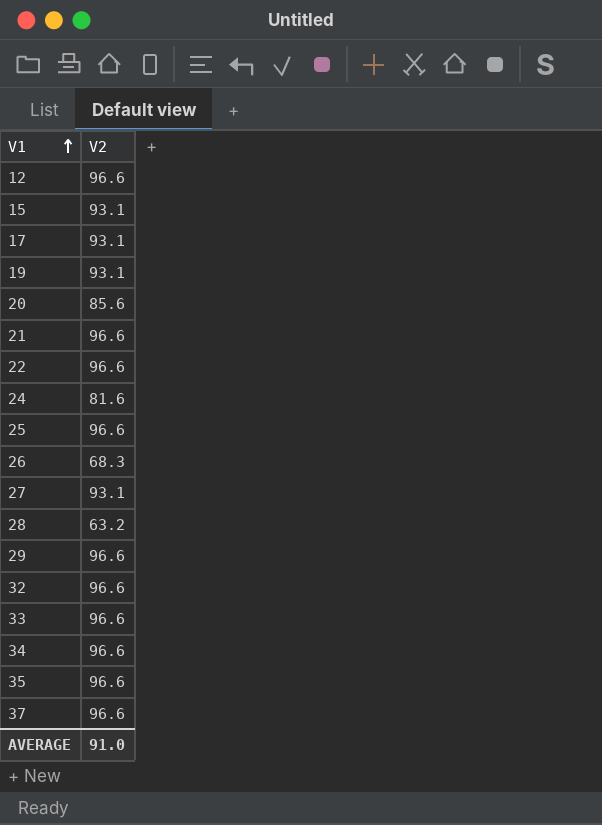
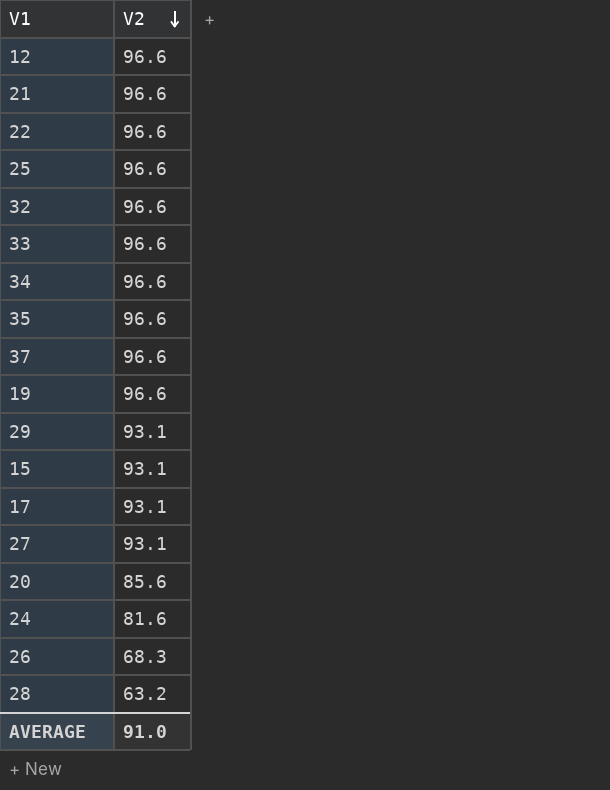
row order: V1 ascending -> V2 descending
19 | V2: 93.1 -> 96.6
29 | V2: 96.6 -> 93.1

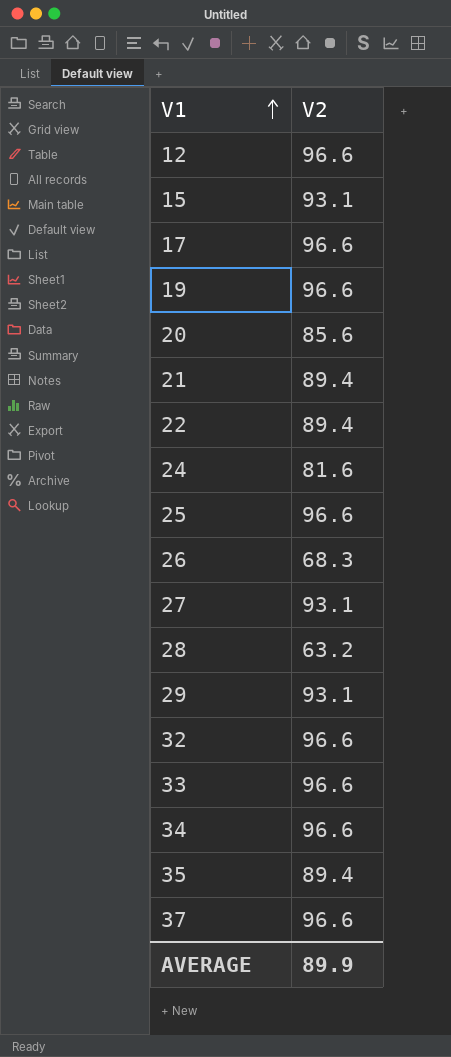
row order: V2 descending -> V1 ascending
17 | V2: 93.1 -> 96.6
21 | V2: 96.6 -> 89.4
22 | V2: 96.6 -> 89.4
35 | V2: 96.6 -> 89.4
AVERAGE | V2: 91.0 -> 89.9

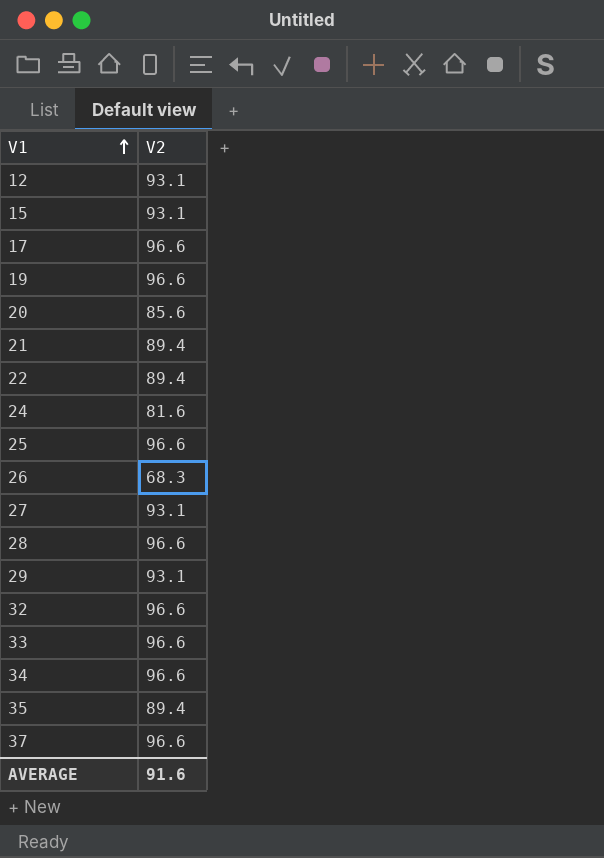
12 | V2: 96.6 -> 93.1
28 | V2: 63.2 -> 96.6
AVERAGE | V2: 89.9 -> 91.6

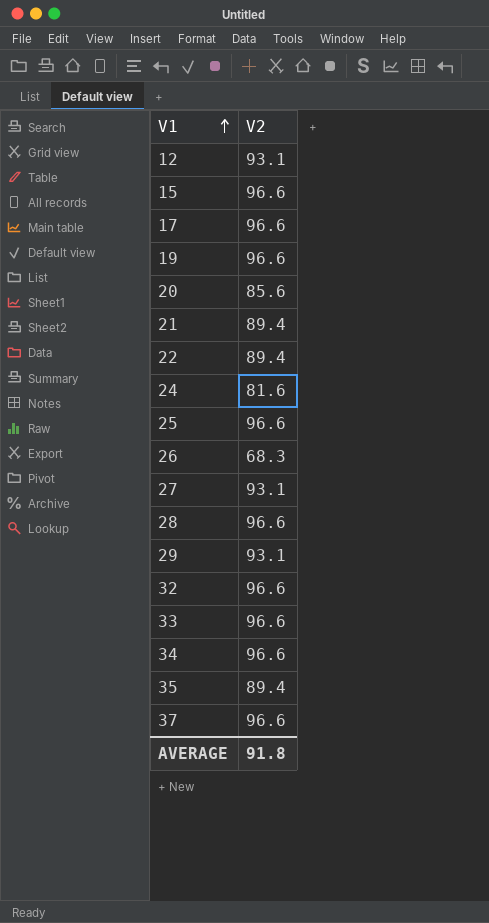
15 | V2: 93.1 -> 96.6
AVERAGE | V2: 91.6 -> 91.8

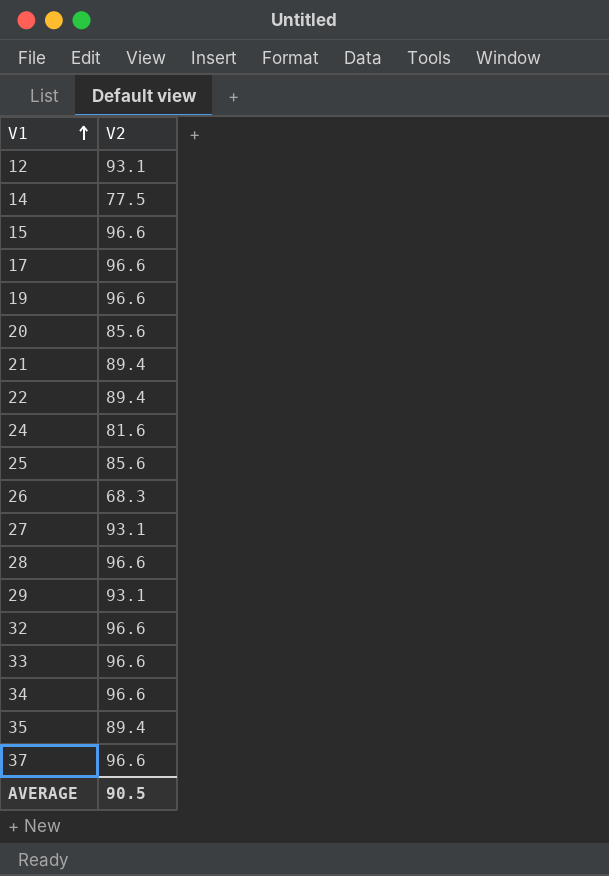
row 14: none -> 77.5
25 | V2: 96.6 -> 85.6
AVERAGE | V2: 91.8 -> 90.5

